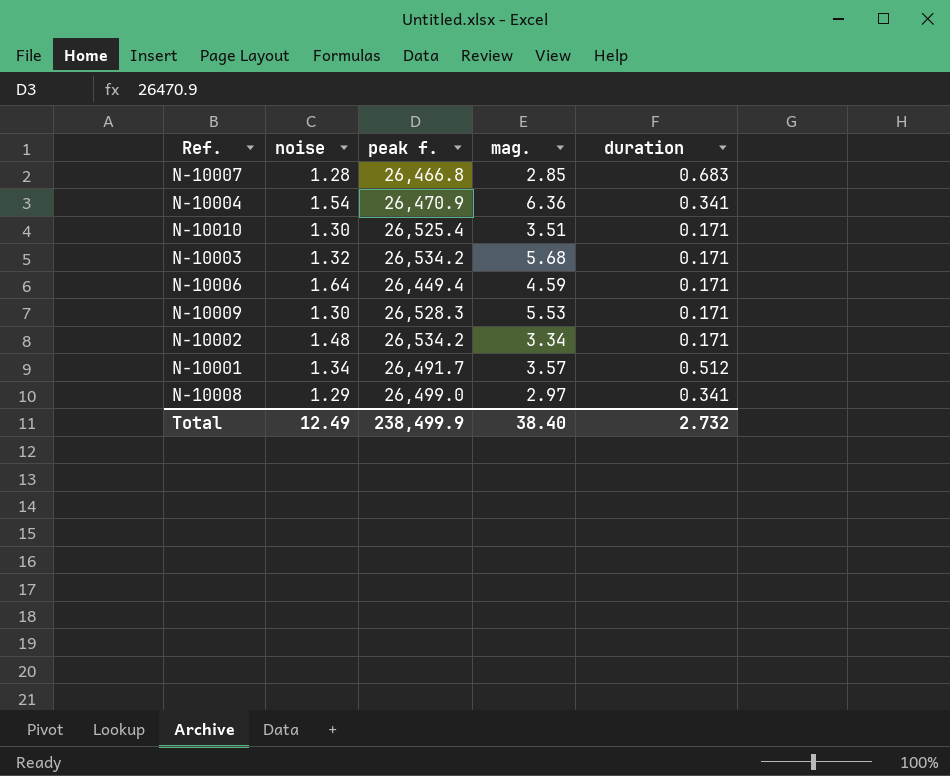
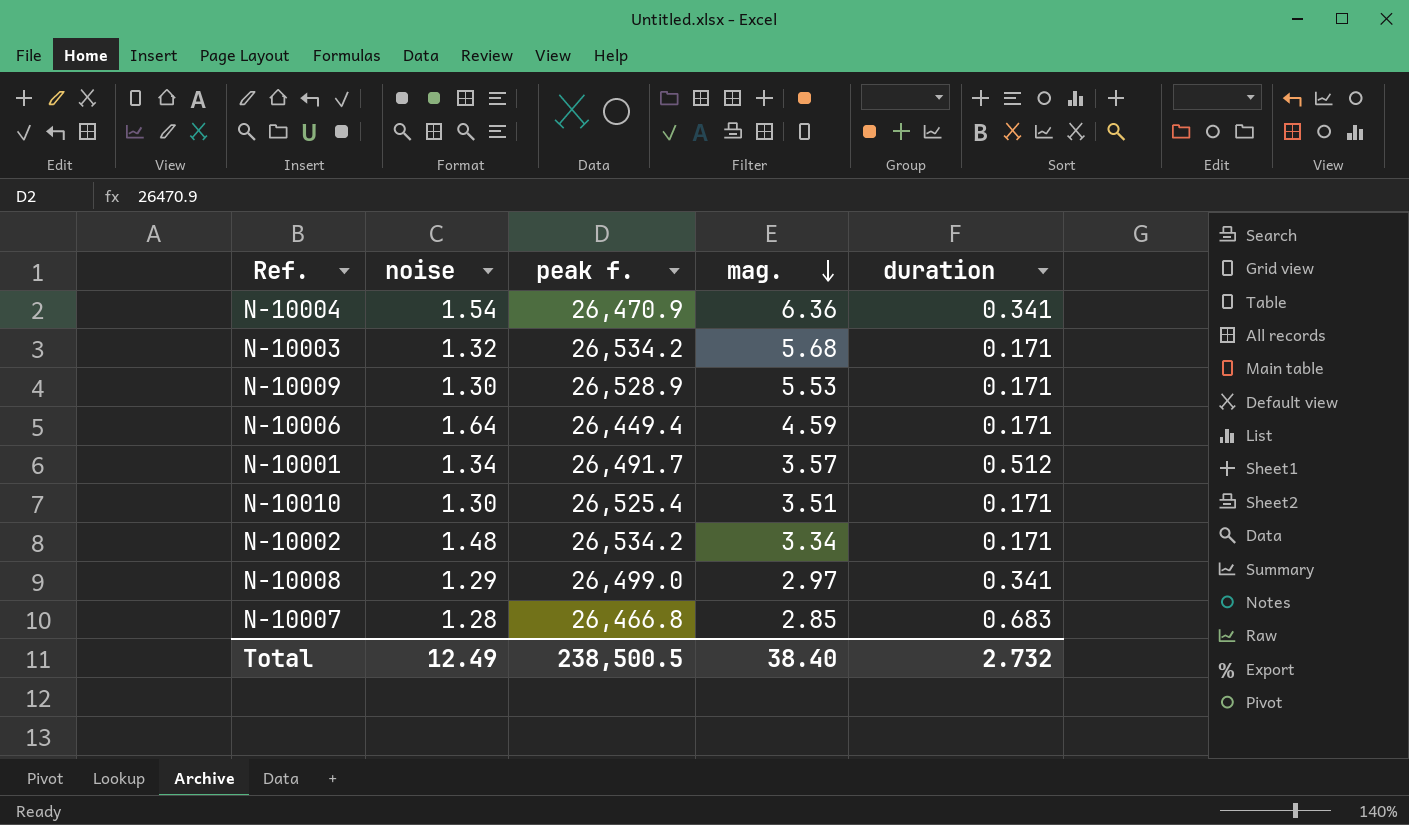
row order: none -> mag. descending
N-10009 | peak f.: 26,528.3 -> 26,528.9
Total | peak f.: 238,499.9 -> 238,500.5

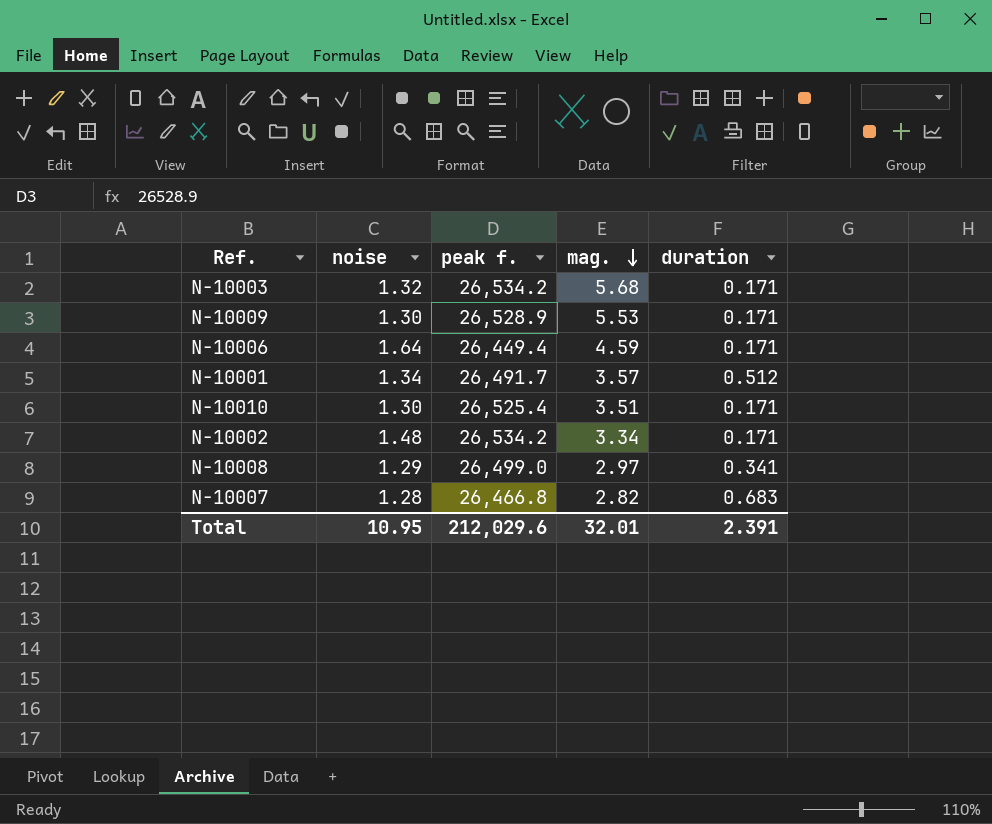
row N-10004: 1.54 | 26,470.9 | 6.36 | 0.341 -> none
N-10007 | mag.: 2.85 -> 2.82
Total | noise: 12.49 -> 10.95
Total | peak f.: 238,500.5 -> 212,029.6
Total | mag.: 38.40 -> 32.01
Total | duration: 2.732 -> 2.391

